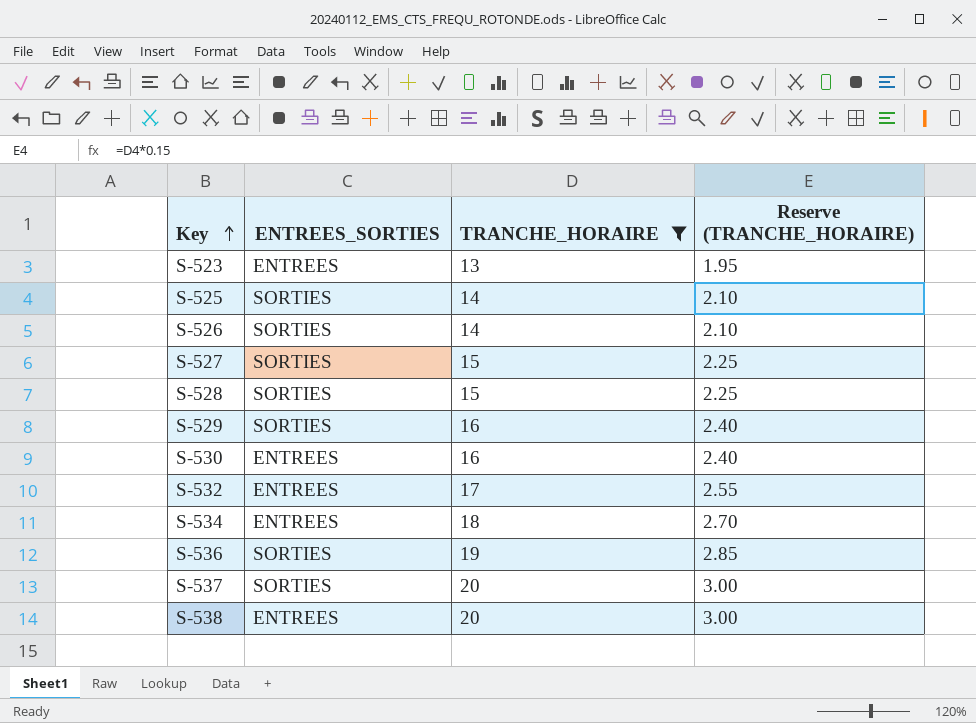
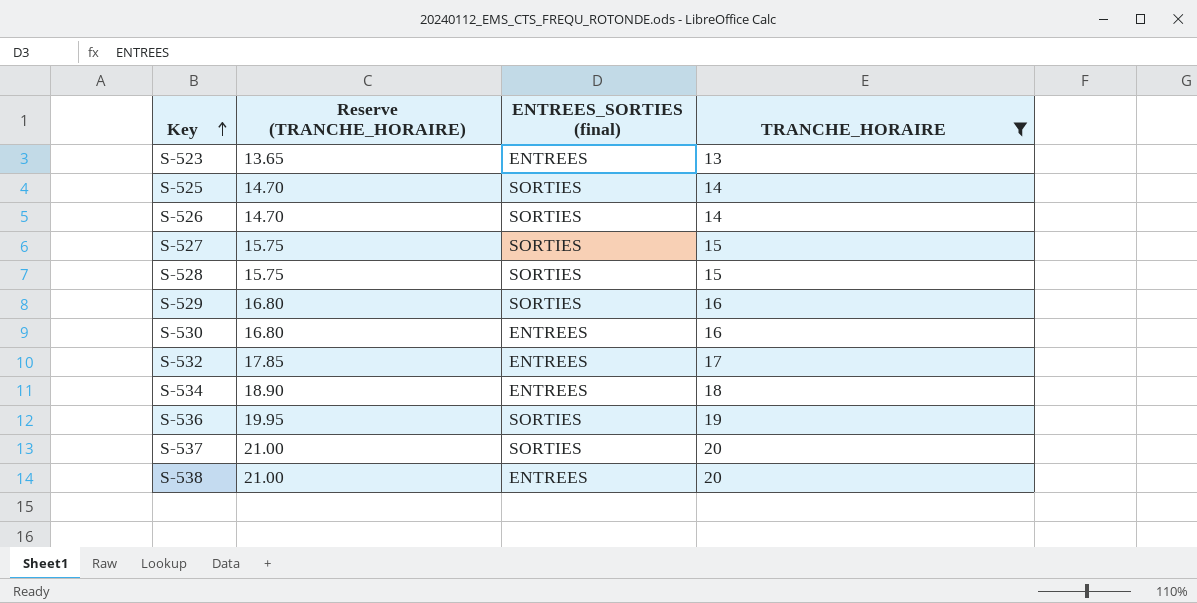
column Reserve (TRANCHE_HORAIRE) | formula: [TRANCHE_HORAIRE] * 0.15 -> [TRANCHE_HORAIRE] * 1.05
column Reserve (TRANCHE_HORAIRE) | position: 4 -> 2
column name: ENTREES_SORTIES -> ENTREES_SORTIES (final)

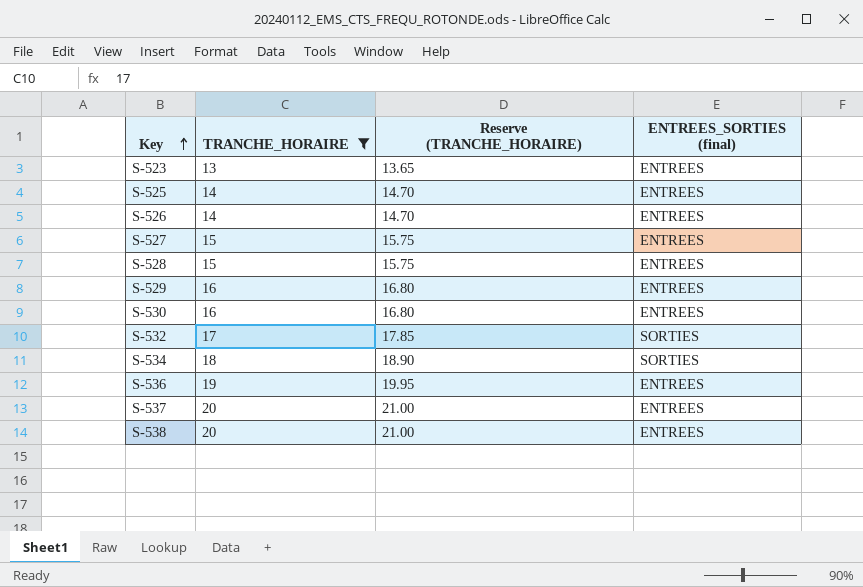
column TRANCHE_HORAIRE | position: 4 -> 2
S-525 | ENTREES_SORTIES (final): SORTIES -> ENTREES
S-526 | ENTREES_SORTIES (final): SORTIES -> ENTREES
S-527 | ENTREES_SORTIES (final): SORTIES -> ENTREES
S-528 | ENTREES_SORTIES (final): SORTIES -> ENTREES
S-529 | ENTREES_SORTIES (final): SORTIES -> ENTREES
S-532 | ENTREES_SORTIES (final): ENTREES -> SORTIES
S-534 | ENTREES_SORTIES (final): ENTREES -> SORTIES
S-536 | ENTREES_SORTIES (final): SORTIES -> ENTREES
S-537 | ENTREES_SORTIES (final): SORTIES -> ENTREES

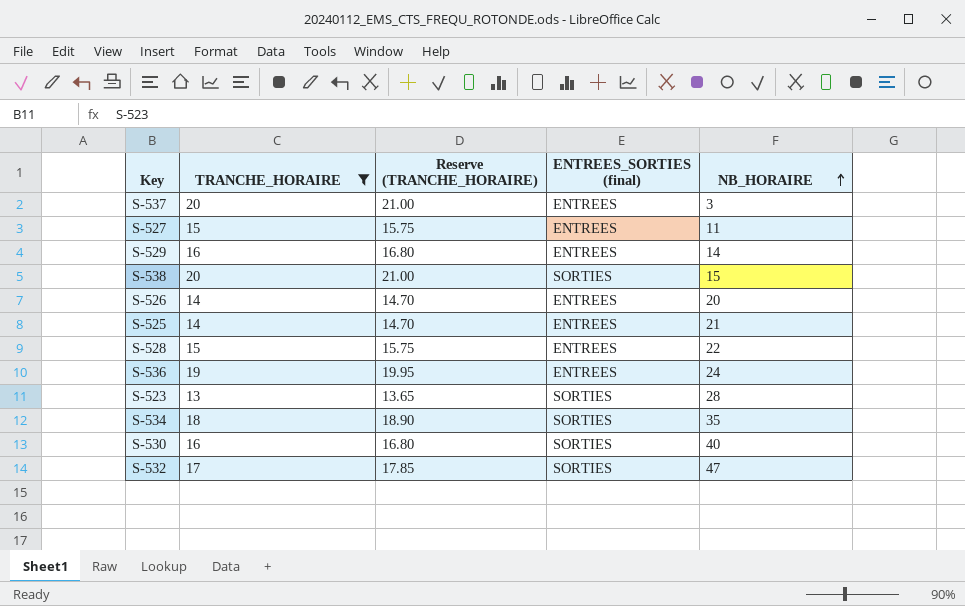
row order: Key ascending -> NB_HORAIRE ascending
column NB_HORAIRE | position: none -> 5
S-538 | ENTREES_SORTIES (final): ENTREES -> SORTIES
S-523 | ENTREES_SORTIES (final): ENTREES -> SORTIES
S-530 | ENTREES_SORTIES (final): ENTREES -> SORTIES

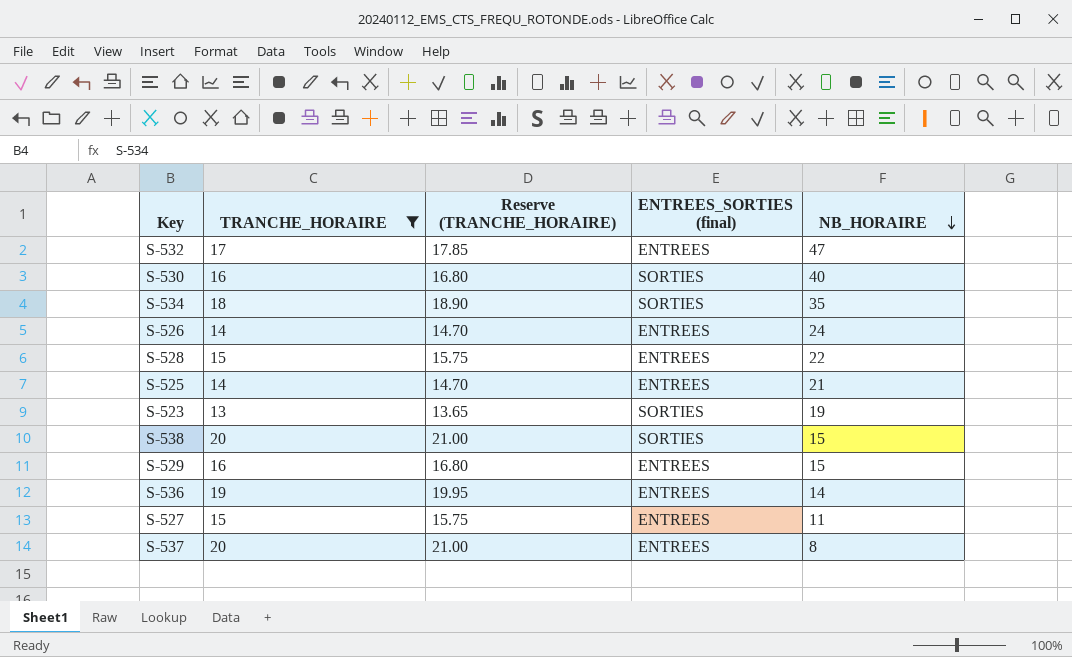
row order: NB_HORAIRE ascending -> NB_HORAIRE descending
S-532 | ENTREES_SORTIES (final): SORTIES -> ENTREES
S-526 | NB_HORAIRE: 20 -> 24
S-523 | NB_HORAIRE: 28 -> 19
S-529 | NB_HORAIRE: 14 -> 15
S-536 | NB_HORAIRE: 24 -> 14
S-537 | NB_HORAIRE: 3 -> 8

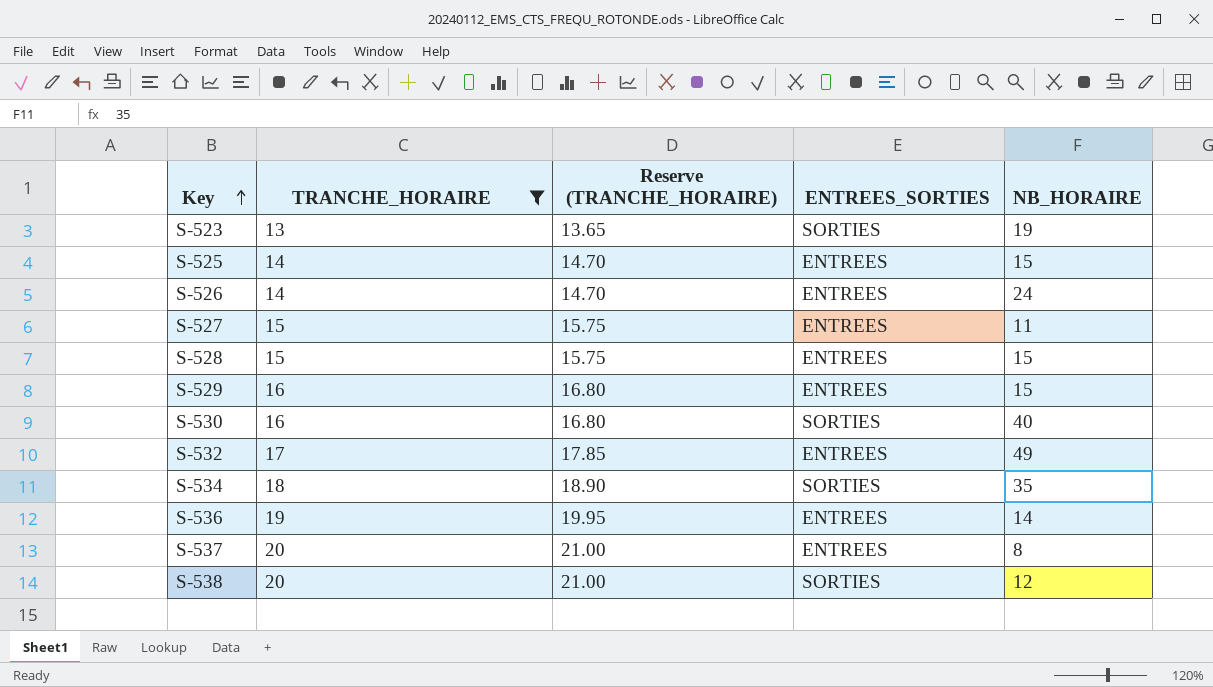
row order: NB_HORAIRE descending -> Key ascending
column name: ENTREES_SORTIES (final) -> ENTREES_SORTIES
S-525 | NB_HORAIRE: 21 -> 15
S-528 | NB_HORAIRE: 22 -> 15
S-532 | NB_HORAIRE: 47 -> 49
S-538 | NB_HORAIRE: 15 -> 12

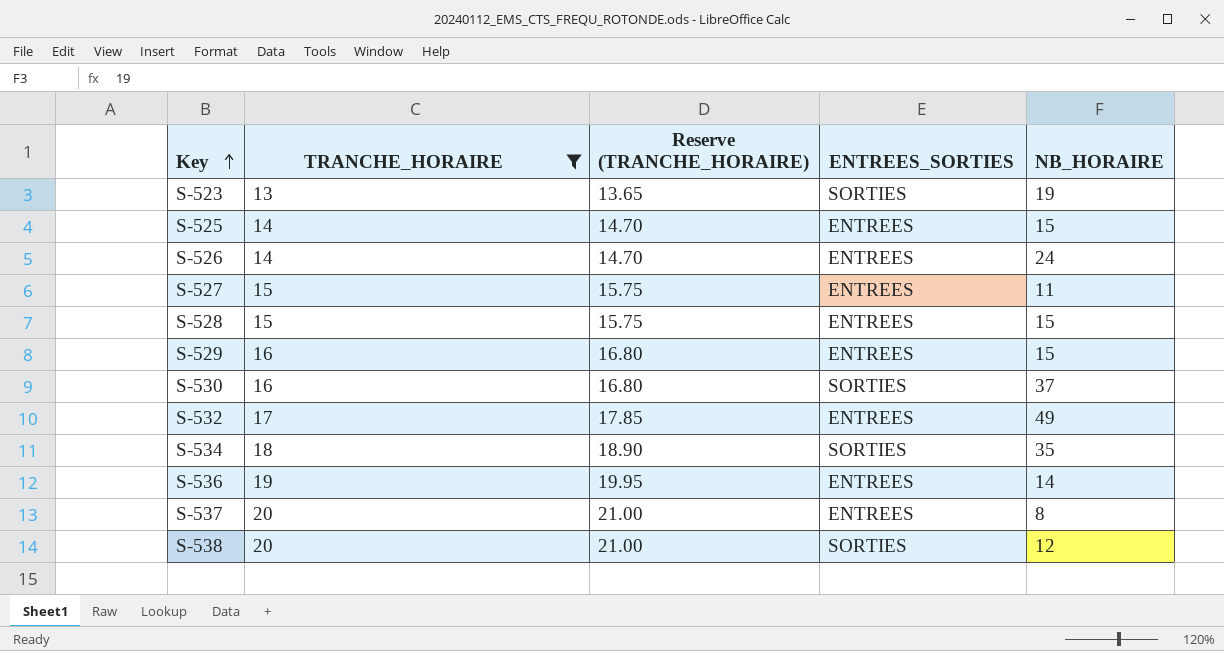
S-530 | NB_HORAIRE: 40 -> 37

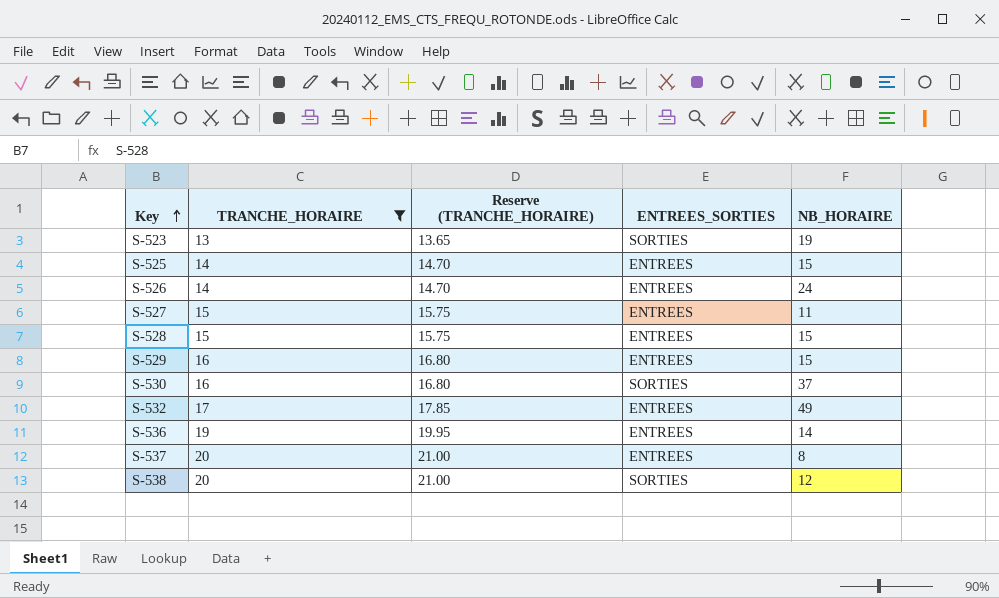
row S-534: 18 | 18.90 | SORTIES | 35 -> none

